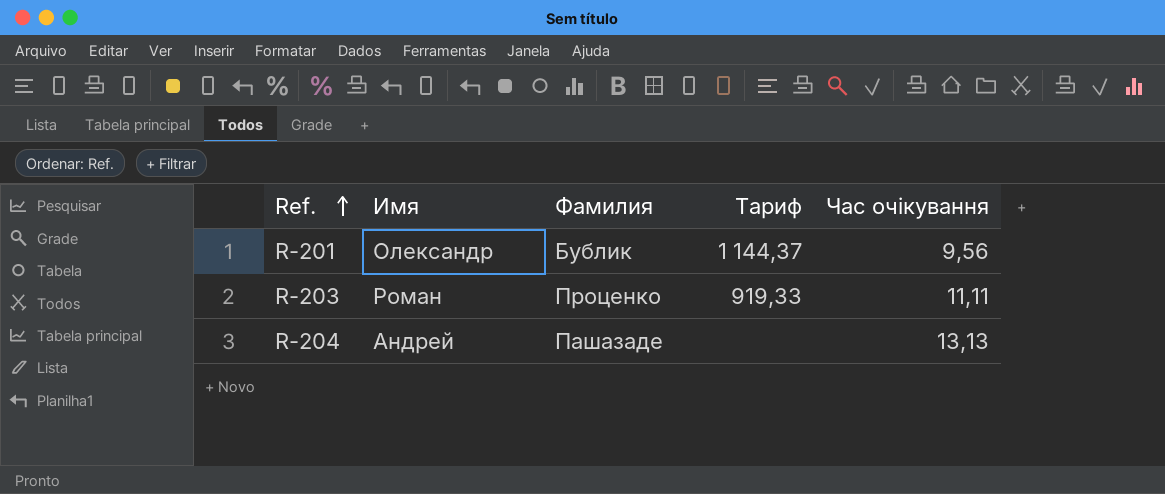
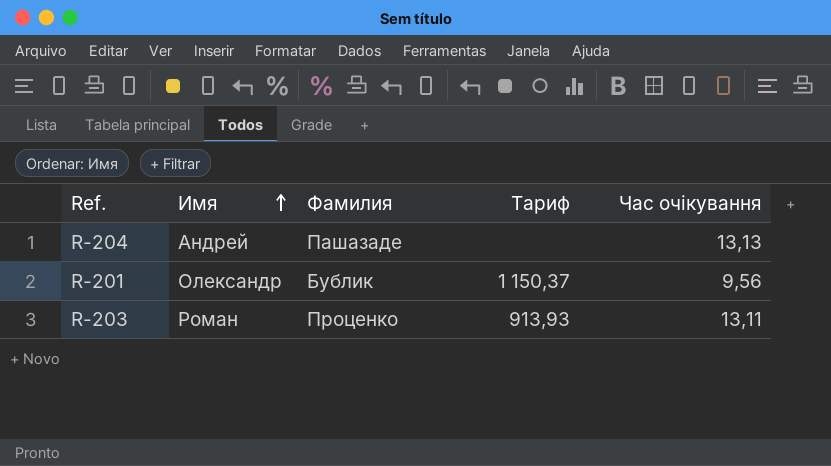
row order: Ref. ascending -> Имя ascending
R-201 | Тариф: 1 144,37 -> 1 150,37
R-203 | Тариф: 919,33 -> 913,93
R-203 | Час очікування: 11,11 -> 13,11

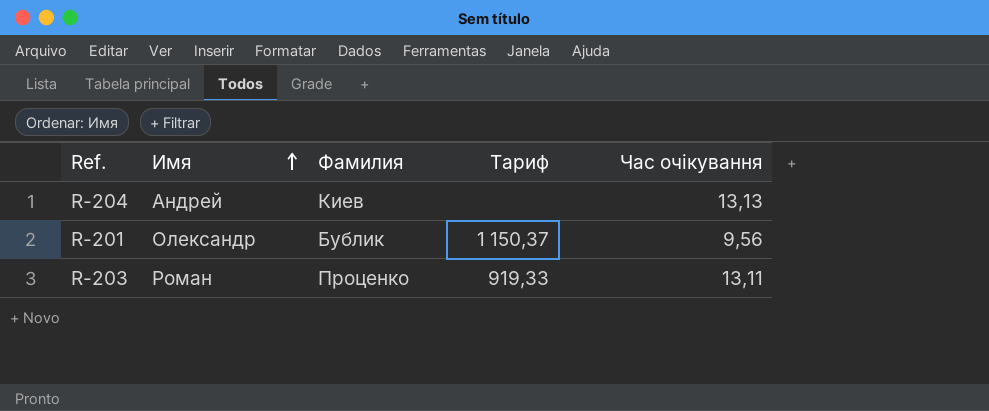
R-204 | Фамилия: Пашазаде -> Киев
R-203 | Тариф: 913,93 -> 919,33

